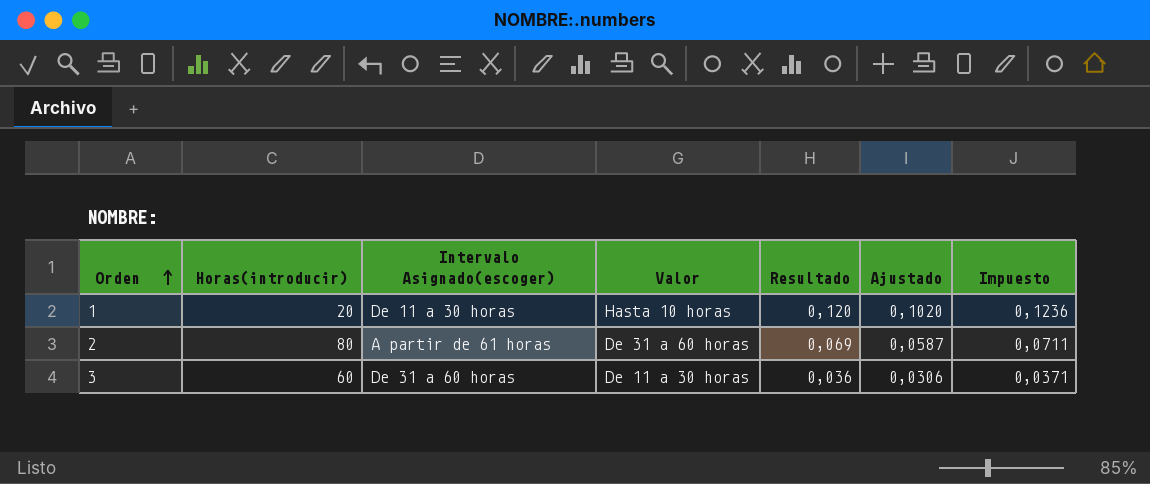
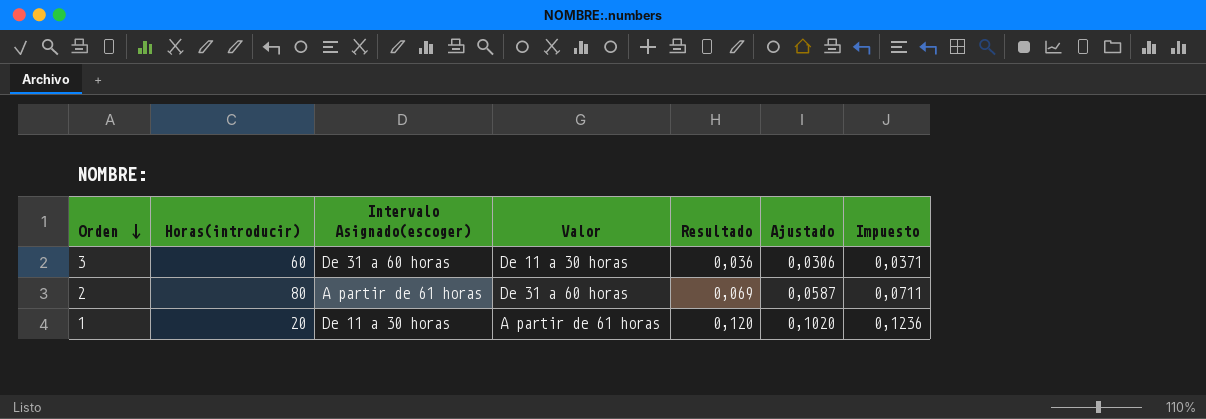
row order: Orden ascending -> Orden descending
1 | Valor: Hasta 10 horas -> A partir de 61 horas

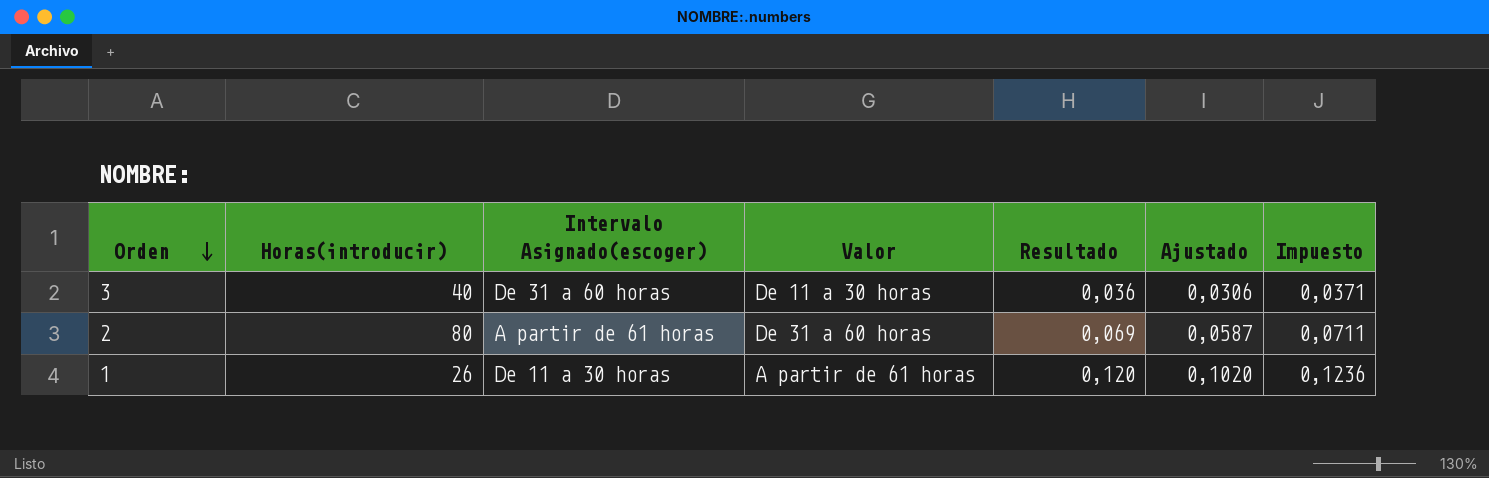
3 | Horas(introducir): 60 -> 40
1 | Horas(introducir): 20 -> 26

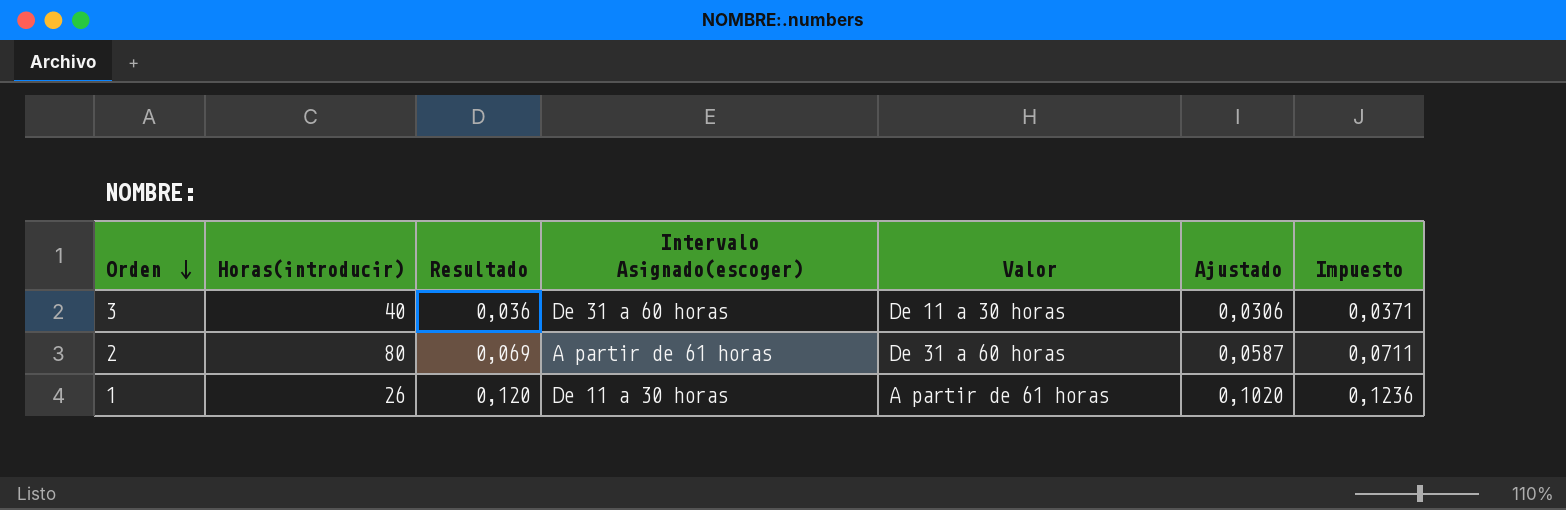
column Resultado | position: 5 -> 3

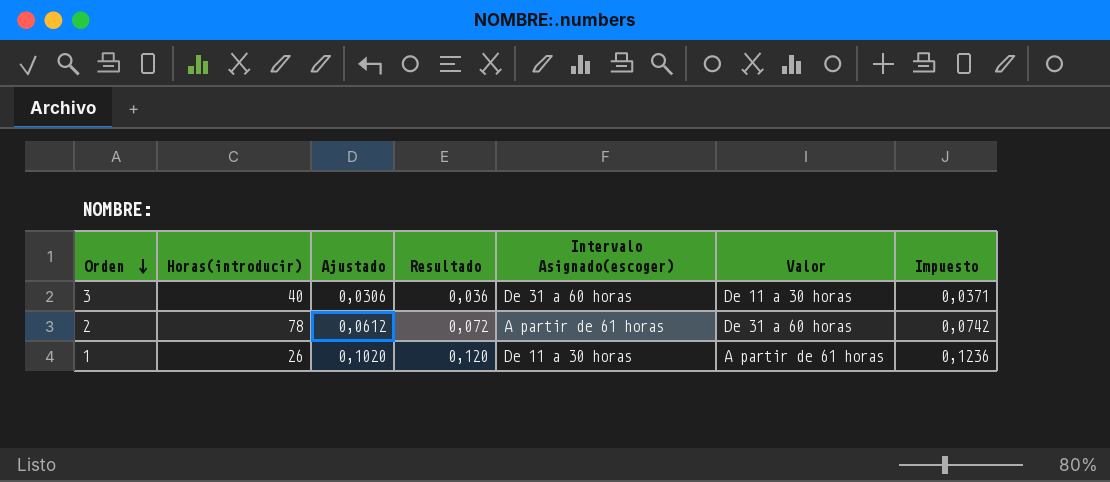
column Ajustado | position: 6 -> 3
2 | Horas(introducir): 80 -> 78
2 | Ajustado: 0,0587 -> 0,0612
2 | Resultado: 0,069 -> 0,072
2 | Impuesto: 0,0711 -> 0,0742

